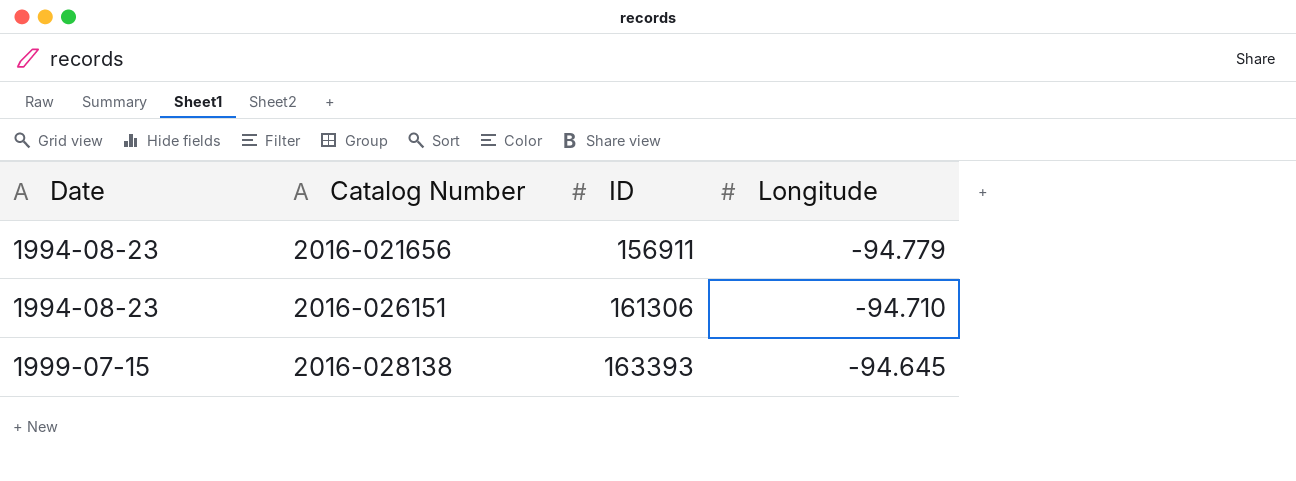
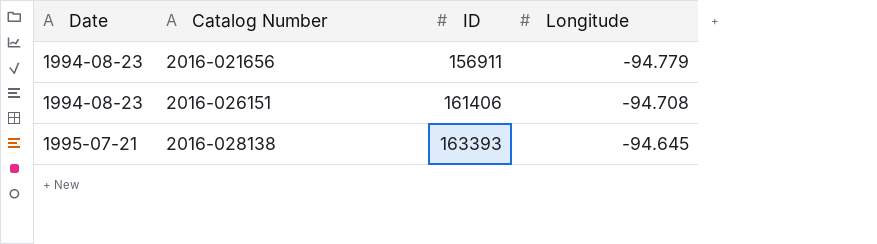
2016-026151 | ID: 161306 -> 161406
2016-026151 | Longitude: -94.710 -> -94.708
2016-028138 | Date: 1999-07-15 -> 1995-07-21

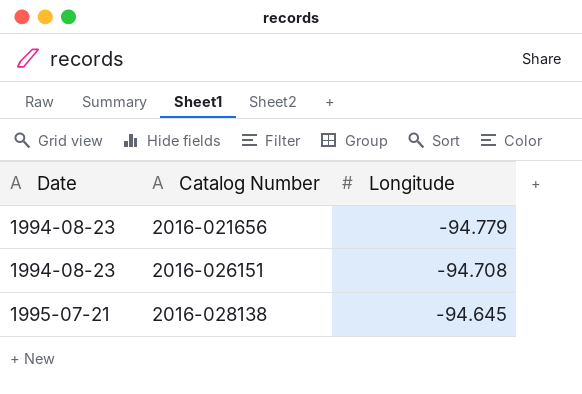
column ID | position: 3 -> none

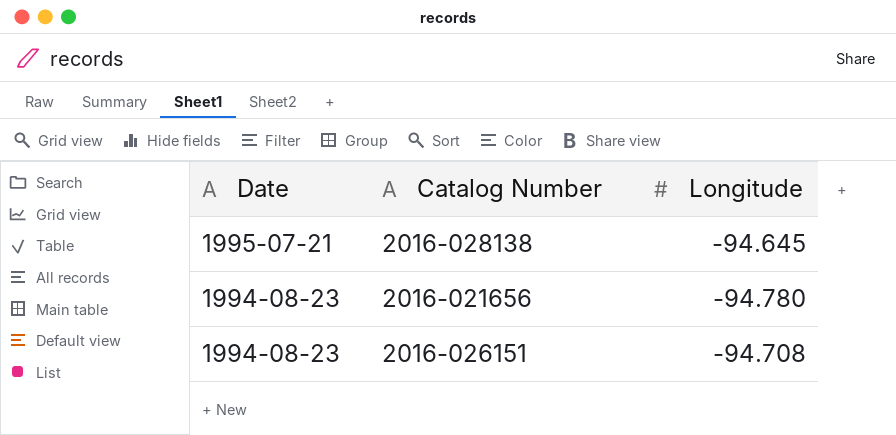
row order: Date ascending -> Date descending
2016-021656 | Longitude: -94.779 -> -94.780

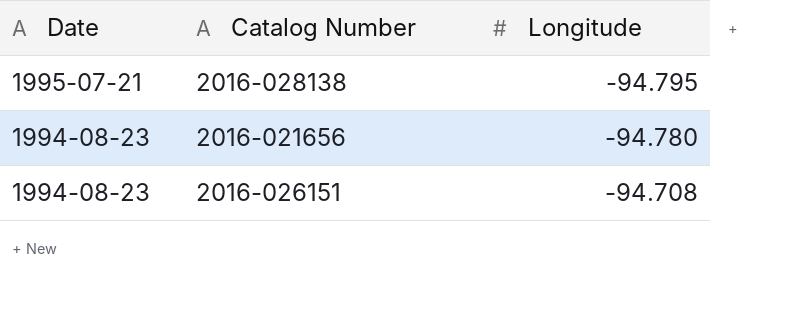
2016-028138 | Longitude: -94.645 -> -94.795

